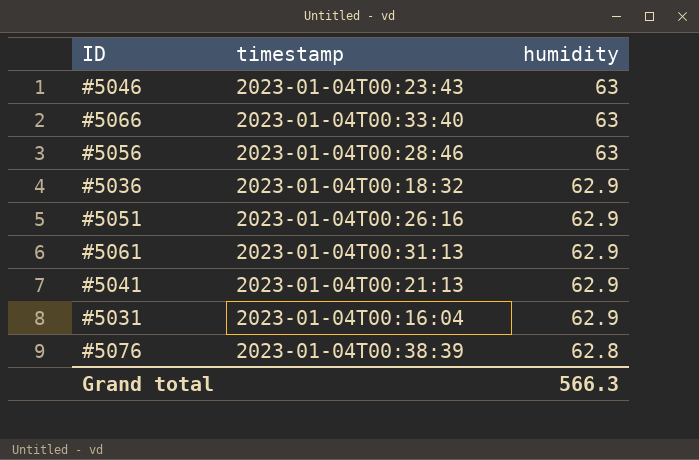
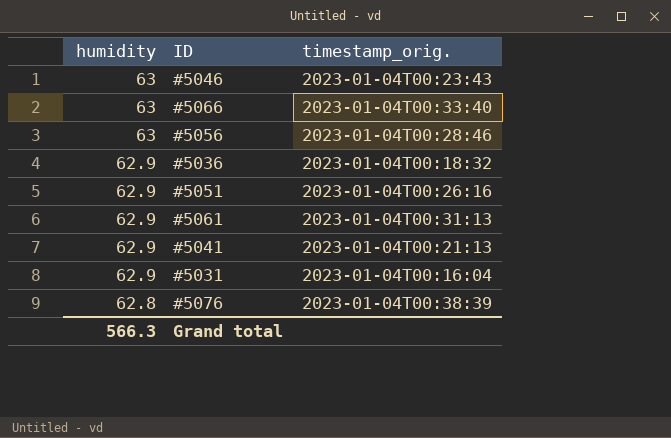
column humidity | position: 3 -> 1
column name: timestamp -> timestamp_orig.

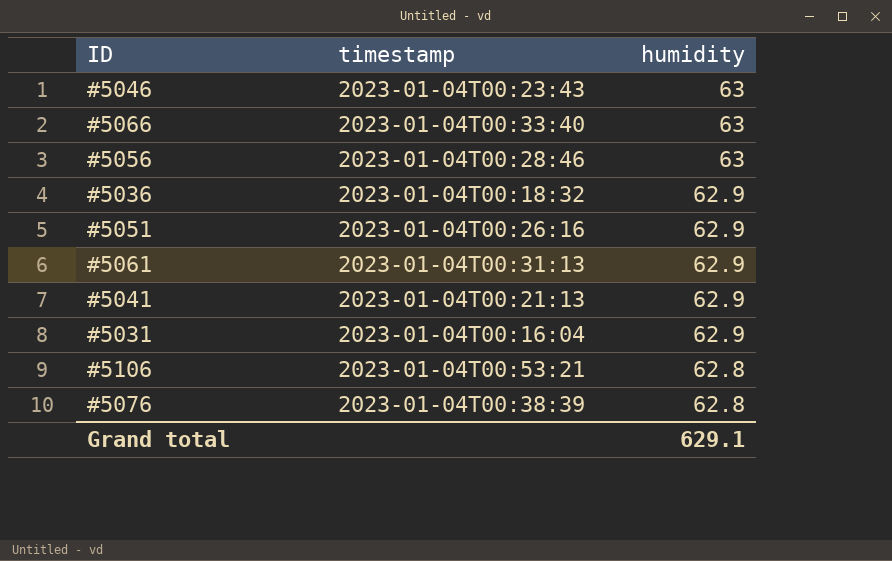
column name: timestamp_orig. -> timestamp
column humidity | position: 1 -> 3
row #5106: none -> 2023-01-04T00:53:21 | 62.8
Grand total | humidity: 566.3 -> 629.1

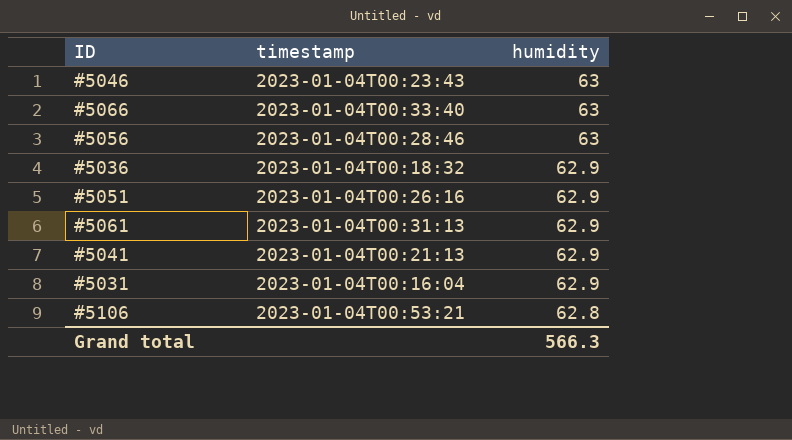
row #5076: 2023-01-04T00:38:39 | 62.8 -> none
Grand total | humidity: 629.1 -> 566.3

